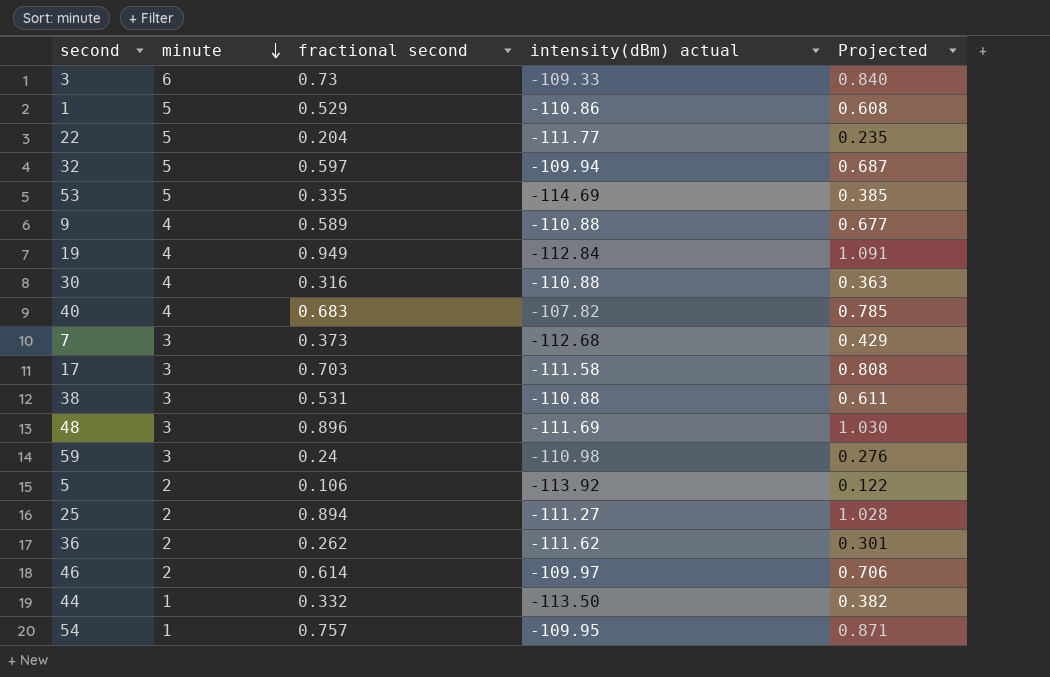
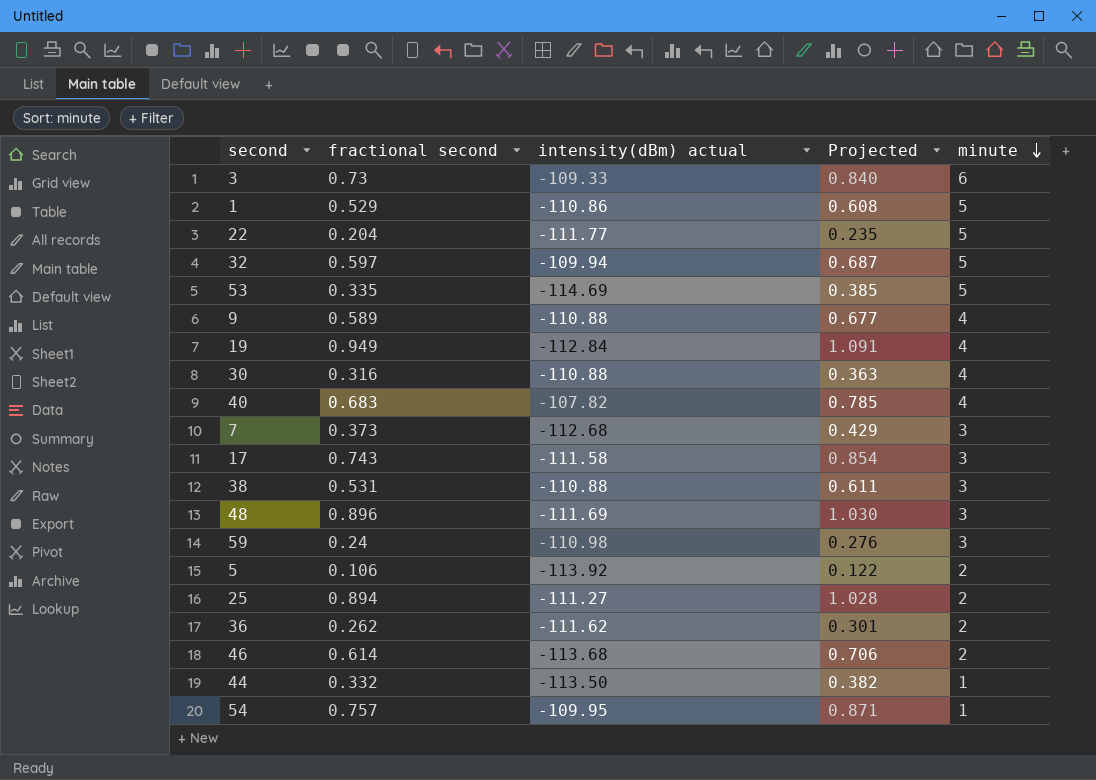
column minute | position: 2 -> 5
17 | fractional second: 0.703 -> 0.743
17 | Projected: 0.808 -> 0.854
46 | intensity(dBm) actual: -109.97 -> -113.68

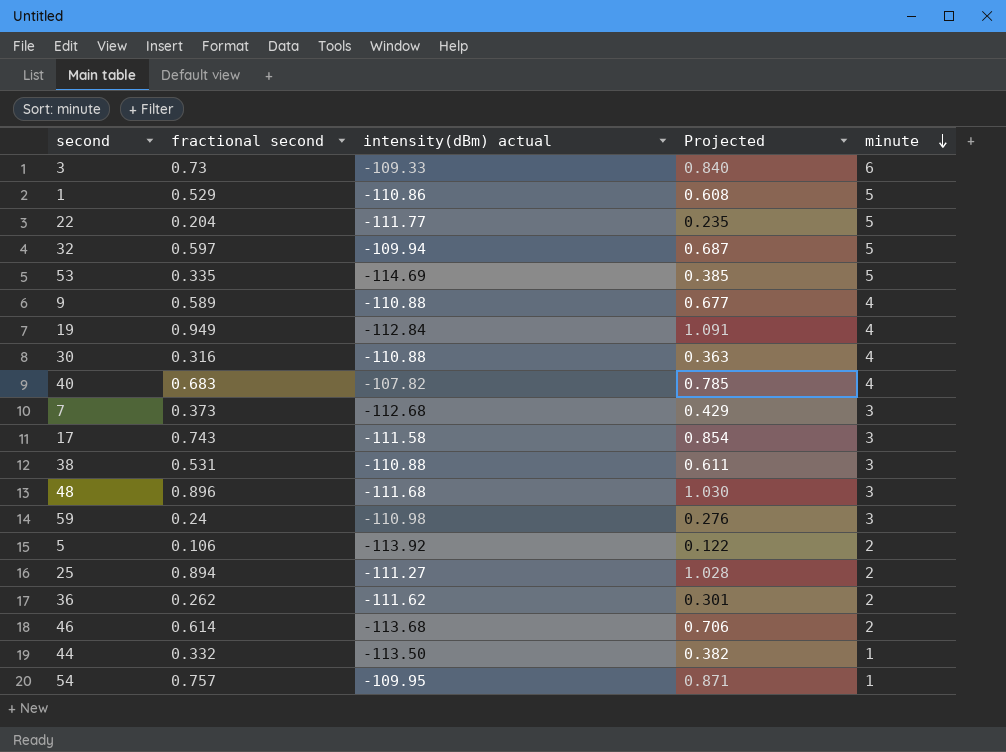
48 | intensity(dBm) actual: -111.69 -> -111.68

